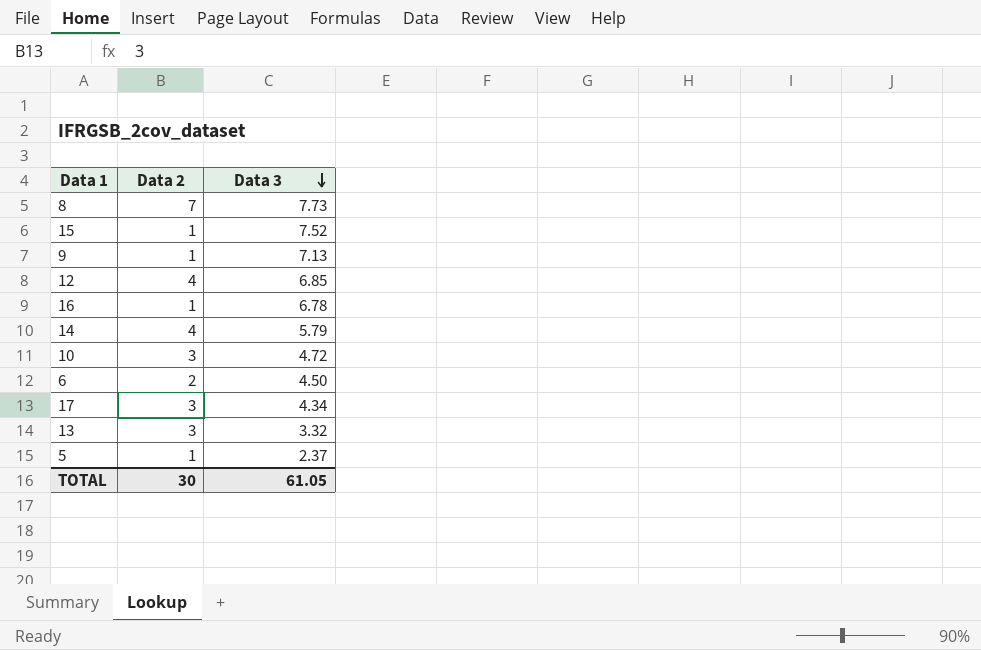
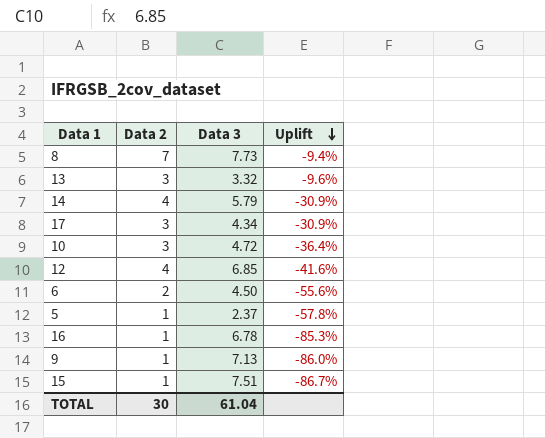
row order: Data 3 descending -> Uplift descending
column Uplift | formula: none -> ([Data 2] - [Data 3]) / [Data 3]
15 | Data 3: 7.52 -> 7.51
TOTAL | Data 3: 61.05 -> 61.04

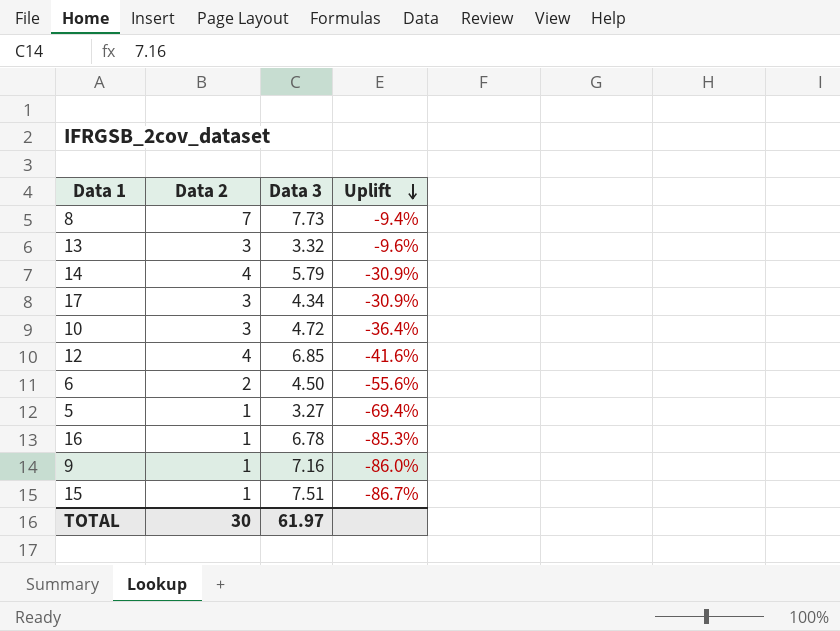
5 | Data 3: 2.37 -> 3.27
5 | Uplift: -57.8% -> -69.4%
9 | Data 3: 7.13 -> 7.16
TOTAL | Data 3: 61.04 -> 61.97

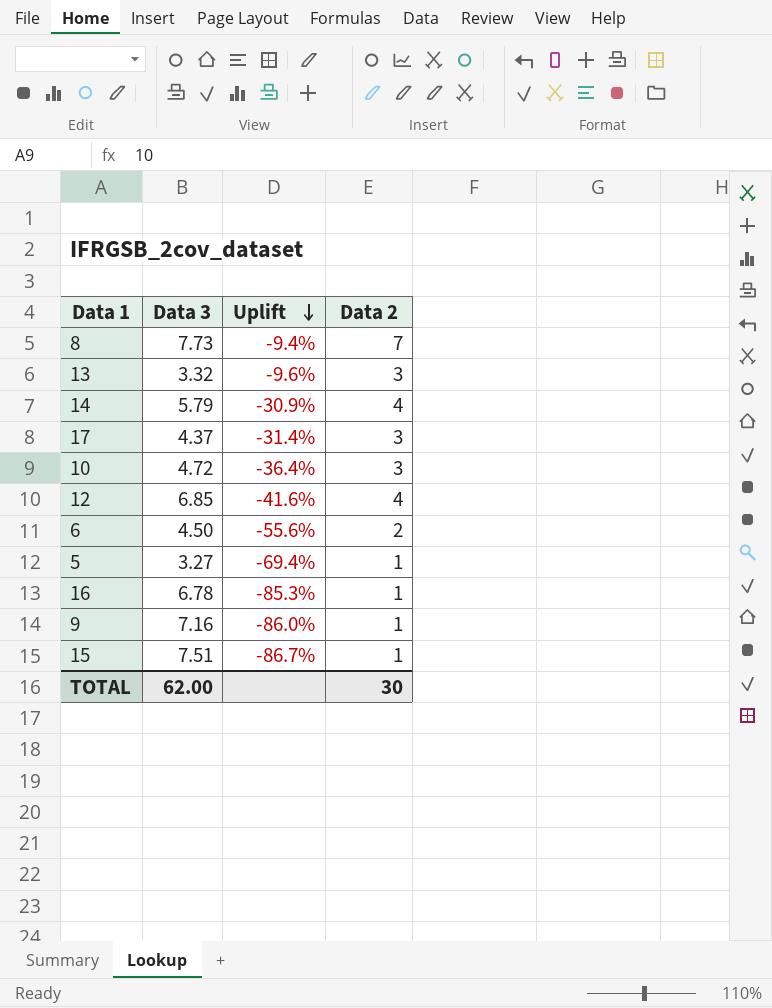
column Data 2 | position: 2 -> 4
17 | Data 3: 4.34 -> 4.37
17 | Uplift: -30.9% -> -31.4%
TOTAL | Data 3: 61.97 -> 62.00

